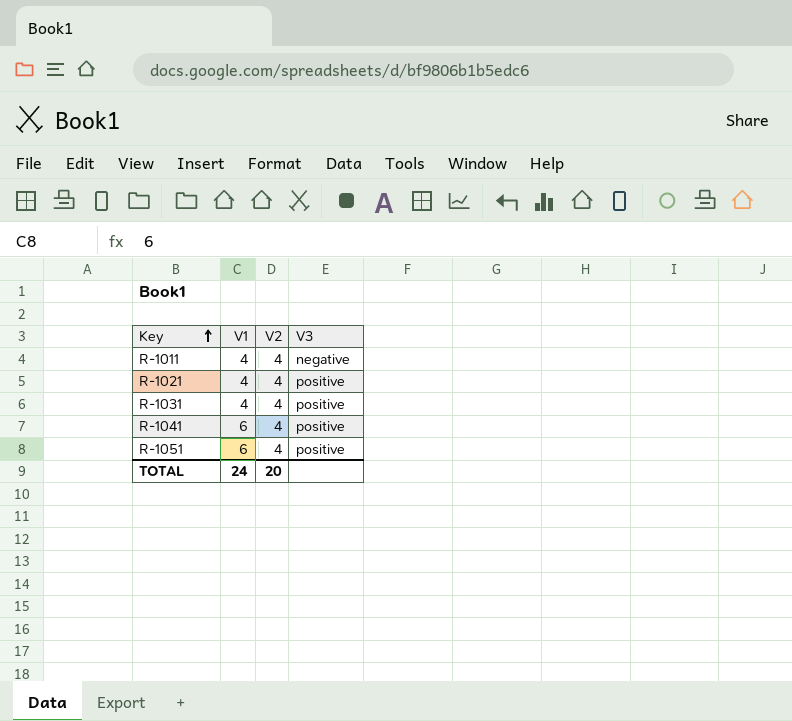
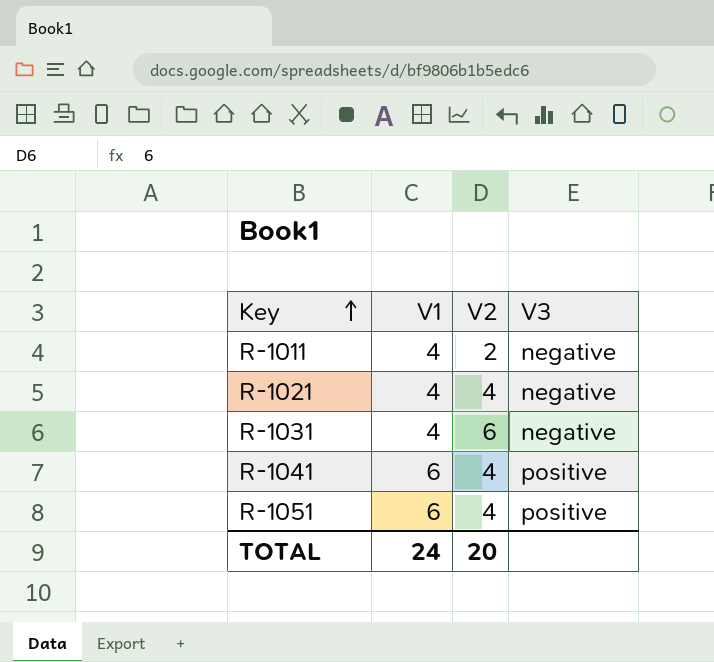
R-1011 | V2: 4 -> 2
R-1021 | V3: positive -> negative
R-1031 | V2: 4 -> 6
R-1031 | V3: positive -> negative

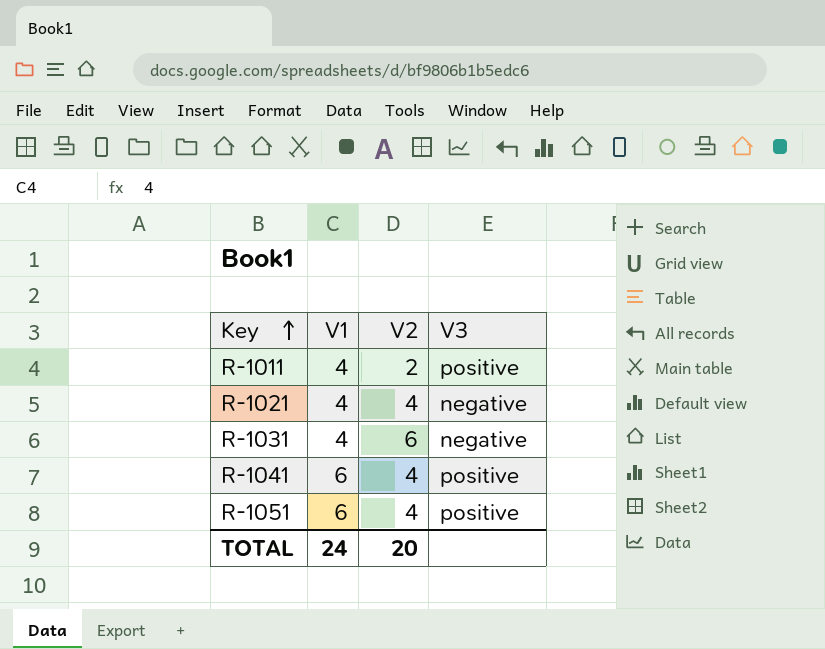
R-1011 | V3: negative -> positive

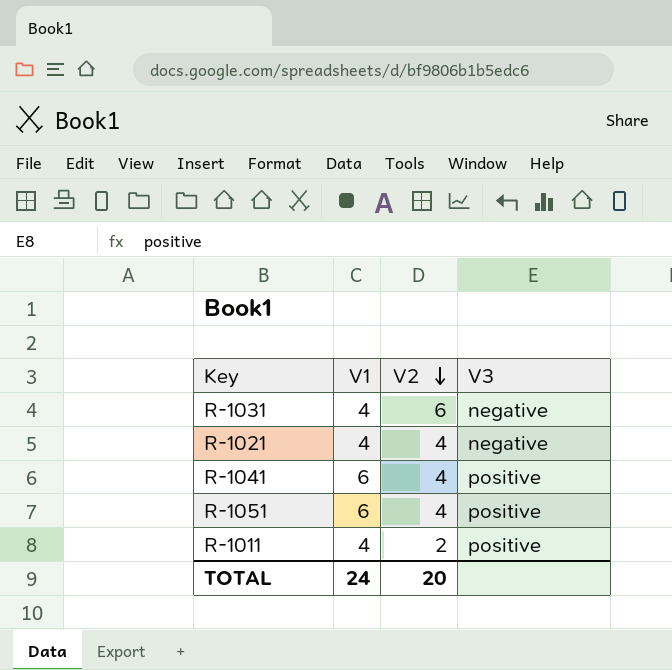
row order: Key ascending -> V2 descending

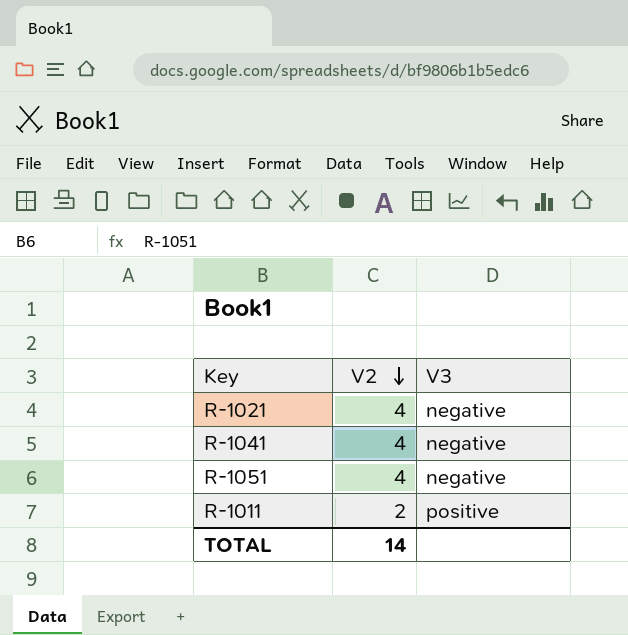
column V1 | position: 2 -> none
row R-1031: 4 | 6 | negative -> none
R-1041 | V3: positive -> negative
R-1051 | V3: positive -> negative
TOTAL | V2: 20 -> 14

